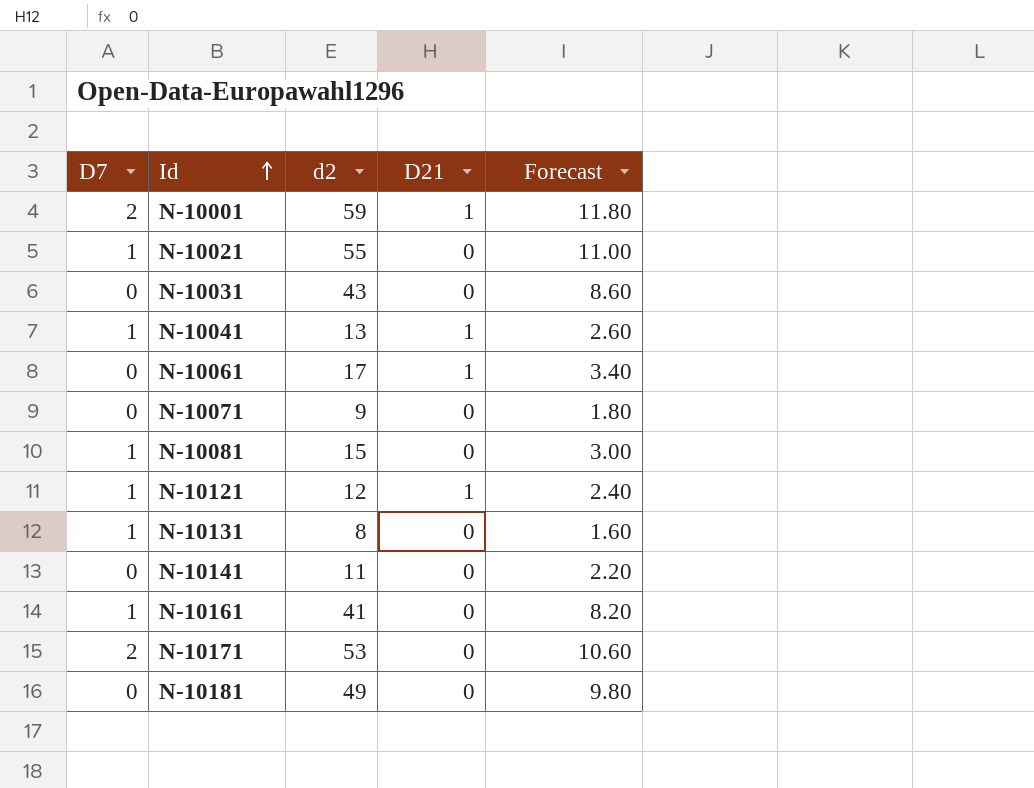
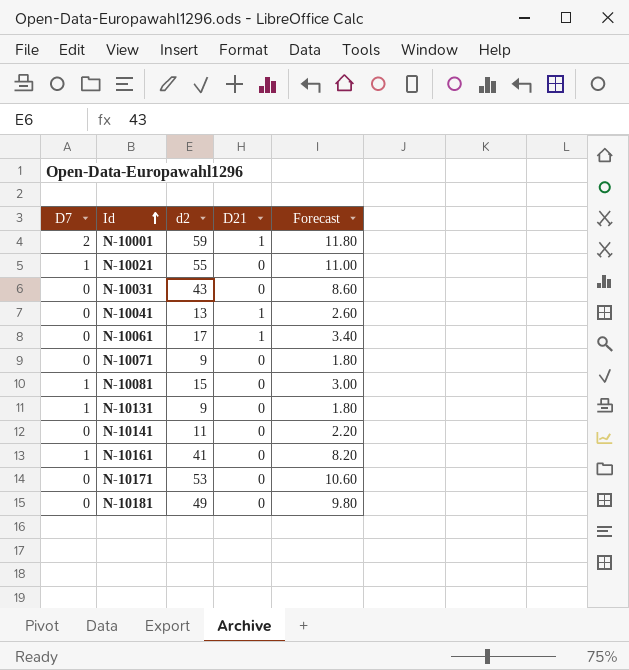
row N-10121: 1 | 12 | 1 | 2.40 -> none
N-10041 | D7: 1 -> 0
N-10131 | d2: 8 -> 9
N-10131 | Forecast: 1.60 -> 1.80
N-10171 | D7: 2 -> 0

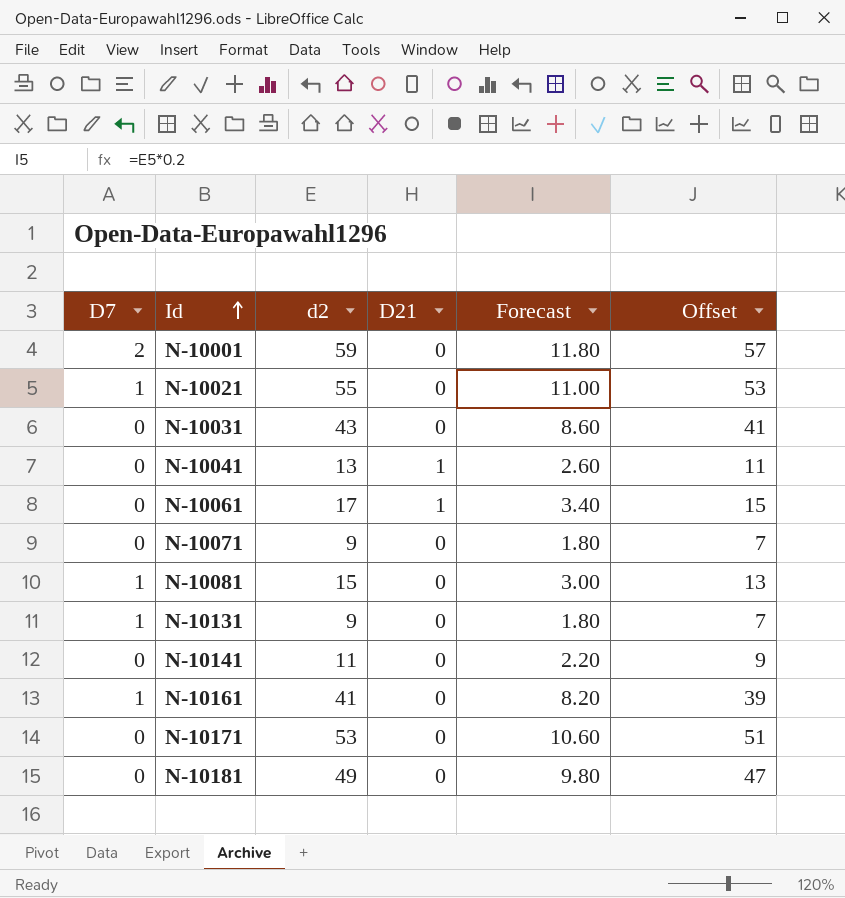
column Offset | formula: none -> [d2] - 2
N-10001 | D21: 1 -> 0

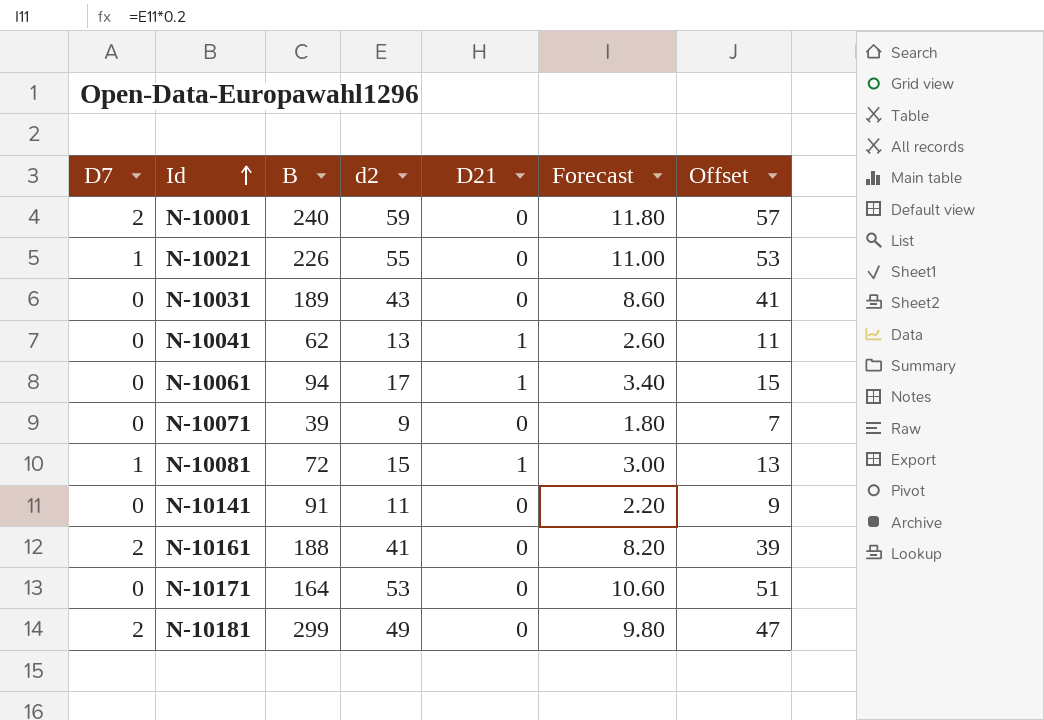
column B | position: none -> 3
row N-10131: 1 | 9 | 0 | 1.80 | 7 -> none
N-10081 | D21: 0 -> 1
N-10161 | D7: 1 -> 2
N-10181 | D7: 0 -> 2

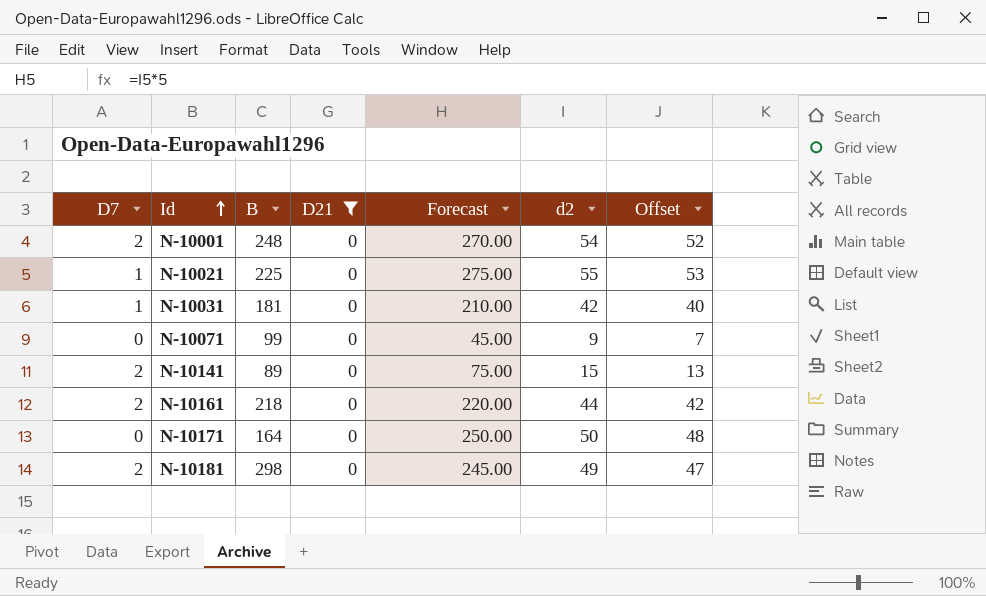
filter: none -> D21 = 0
column Forecast | formula: [d2] * 0.2 -> [d2] * 5
column d2 | position: 4 -> 6
N-10001 | B: 240 -> 248
N-10001 | d2: 59 -> 54
N-10001 | Offset: 57 -> 52
N-10021 | B: 226 -> 225
N-10031 | D7: 0 -> 1
N-10031 | B: 189 -> 181
N-10031 | d2: 43 -> 42
N-10031 | Offset: 41 -> 40
N-10071 | B: 39 -> 99
N-10141 | D7: 0 -> 2
N-10141 | B: 91 -> 89
N-10141 | d2: 11 -> 15
N-10141 | Offset: 9 -> 13
N-10161 | B: 188 -> 218
N-10161 | d2: 41 -> 44
N-10161 | Offset: 39 -> 42
N-10171 | d2: 53 -> 50
N-10171 | Offset: 51 -> 48
N-10181 | B: 299 -> 298

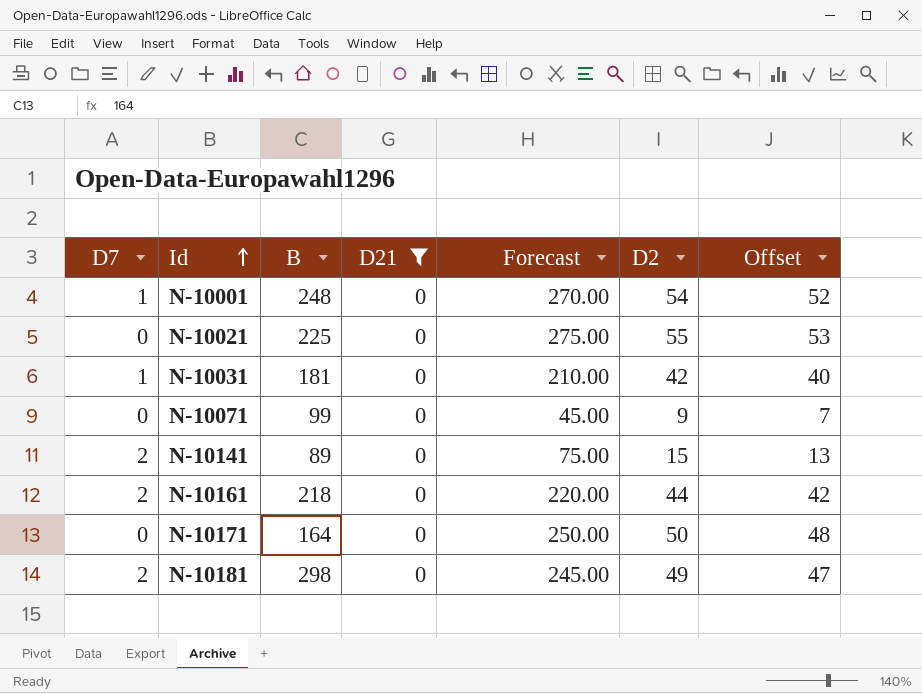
column name: d2 -> D2
N-10001 | D7: 2 -> 1
N-10021 | D7: 1 -> 0

